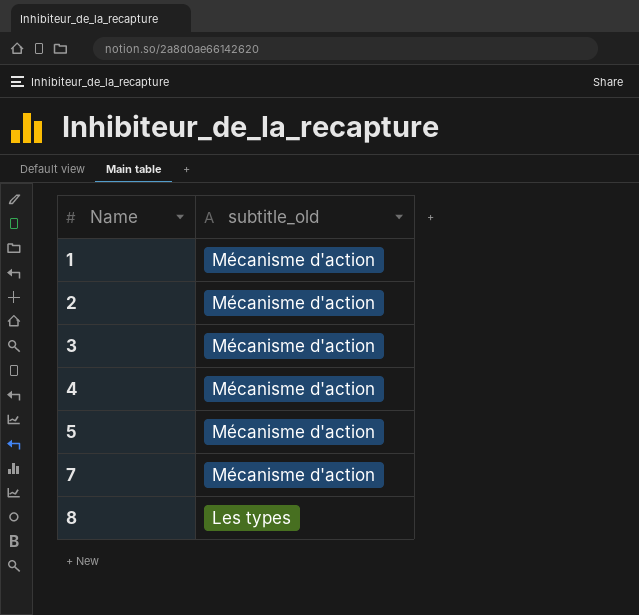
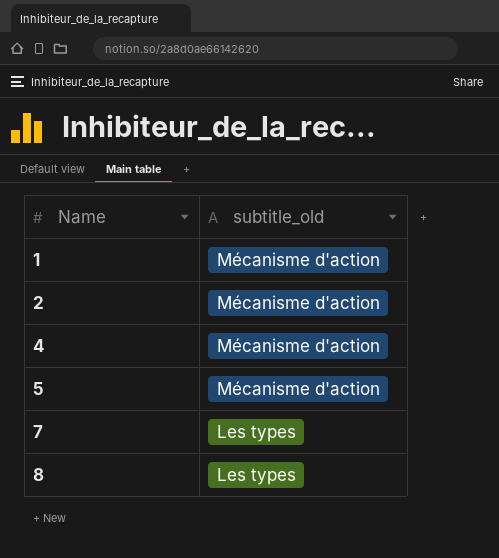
row 3: Mécanisme d'action -> none
7 | subtitle_old: Mécanisme d'action -> Les types

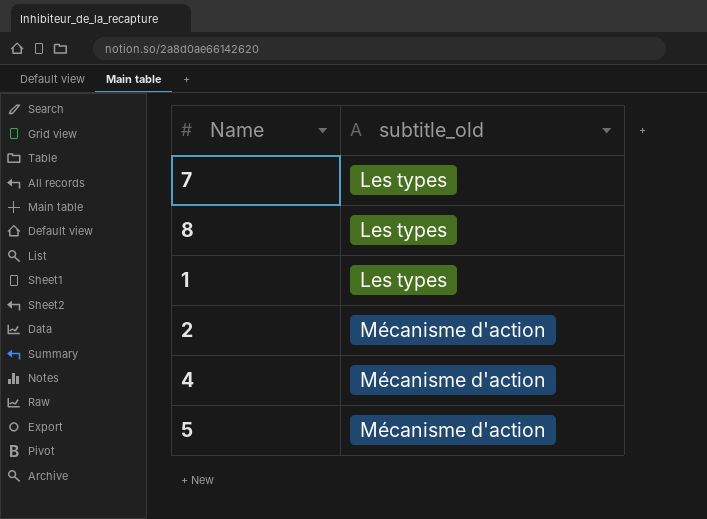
row order: Name ascending -> subtitle_old ascending
1 | subtitle_old: Mécanisme d'action -> Les types

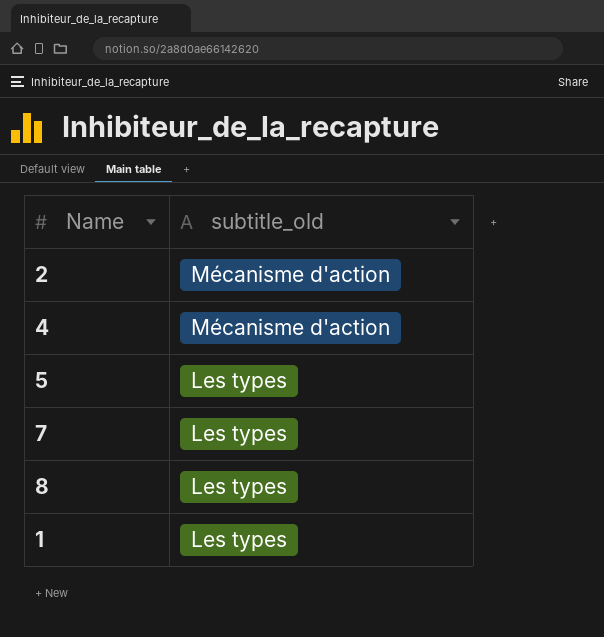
row order: subtitle_old ascending -> subtitle_old descending
5 | subtitle_old: Mécanisme d'action -> Les types

